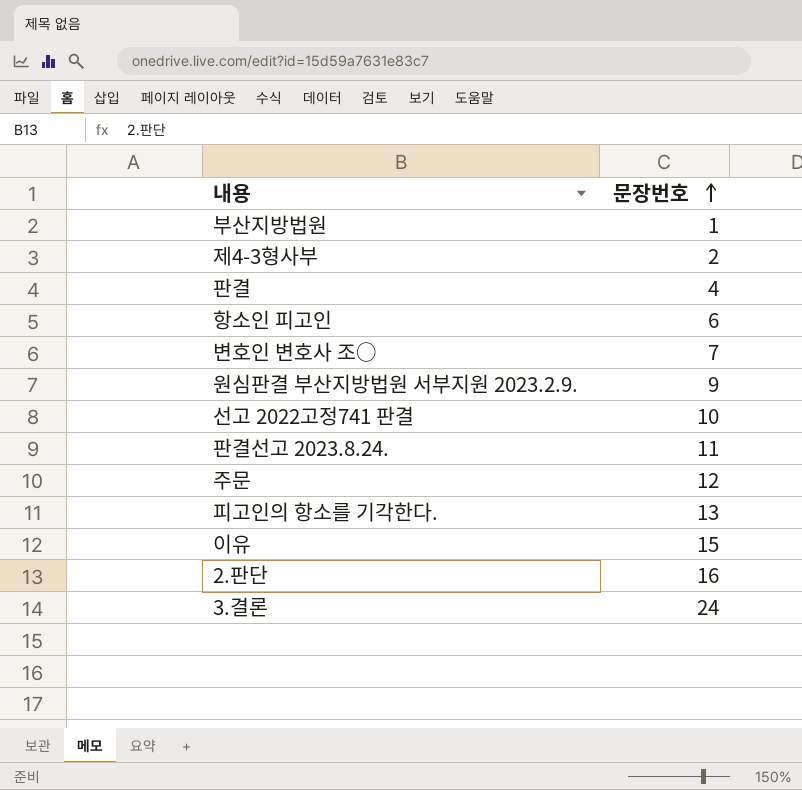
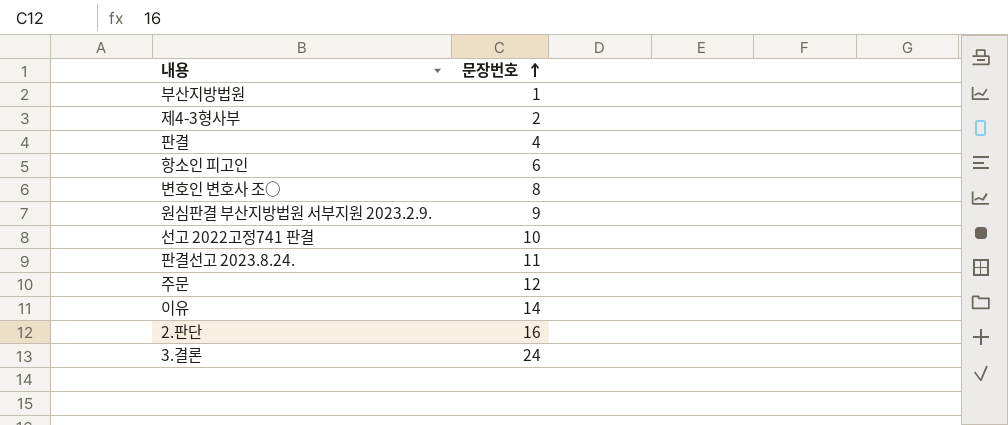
row 피고인의 항소를 기각한다.: 13 -> none
변호인 변호사 조○ | 문장번호: 7 -> 8
이유 | 문장번호: 15 -> 14

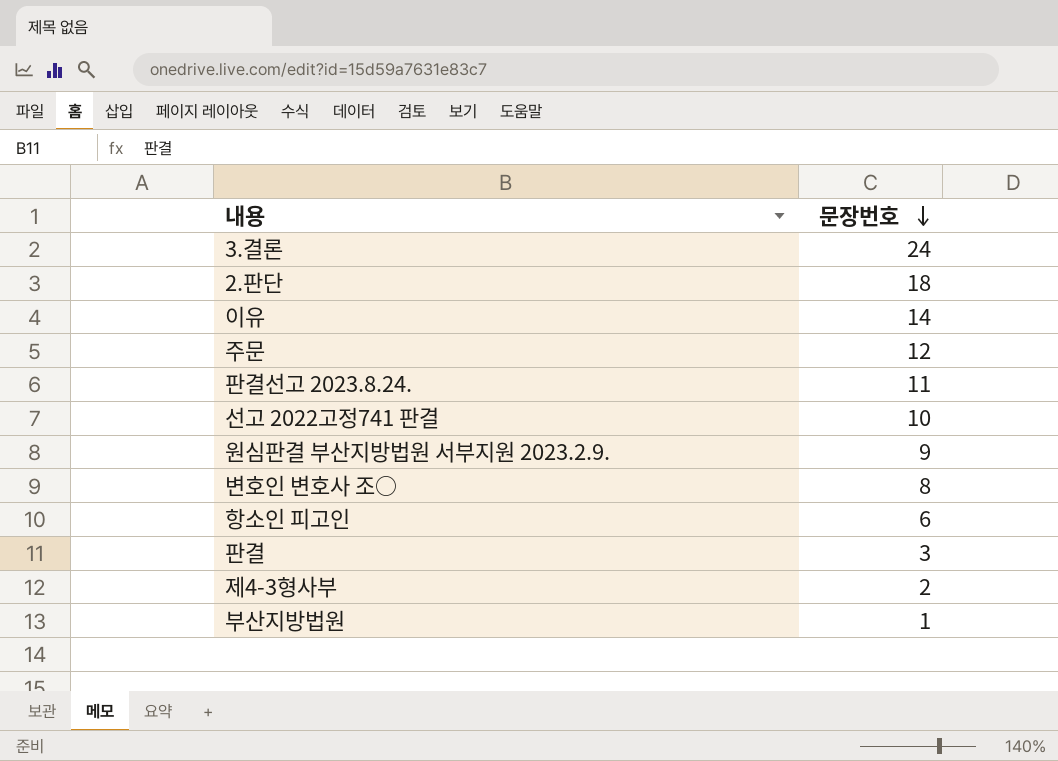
row order: 문장번호 ascending -> 문장번호 descending
2.판단 | 문장번호: 16 -> 18
판결 | 문장번호: 4 -> 3

